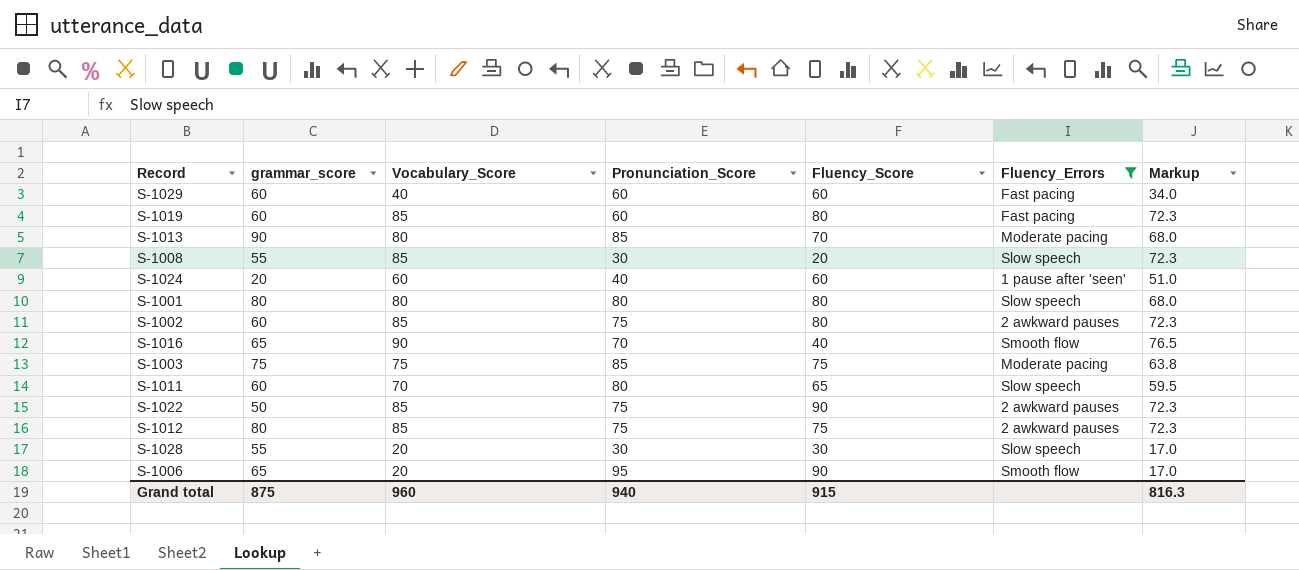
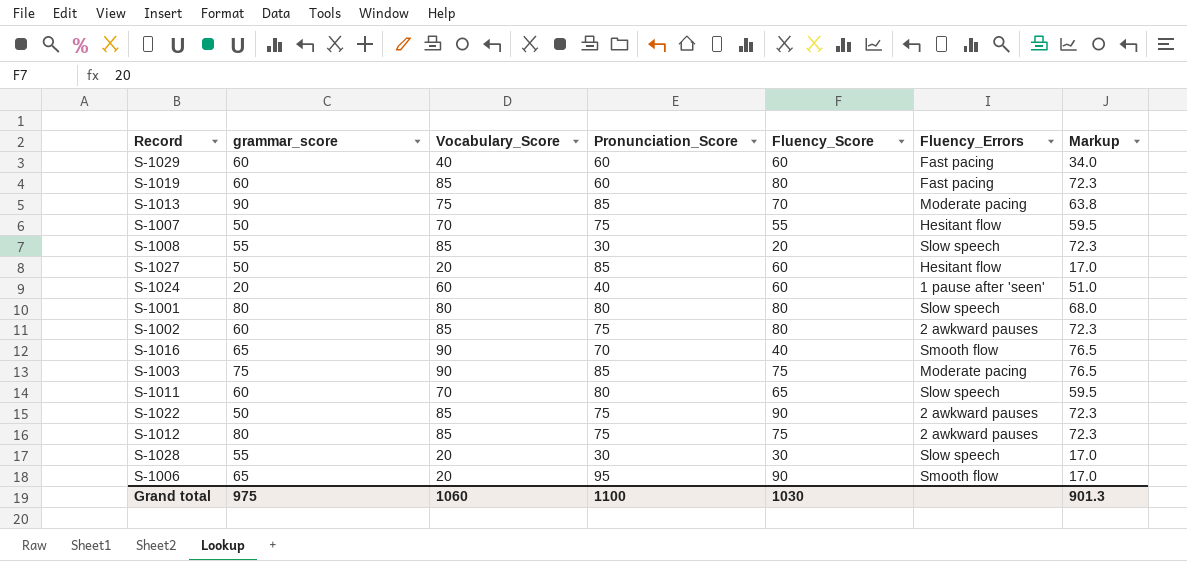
filter: Fluency_Errors != Hesitant flow -> none
S-1013 | Vocabulary_Score: 80 -> 75
S-1013 | Markup: 68.0 -> 63.8
S-1003 | Vocabulary_Score: 75 -> 90
S-1003 | Markup: 63.8 -> 76.5
Grand total | grammar_score: 875 -> 975
Grand total | Vocabulary_Score: 960 -> 1060
Grand total | Pronunciation_Score: 940 -> 1100
Grand total | Fluency_Score: 915 -> 1030
Grand total | Markup: 816.3 -> 901.3

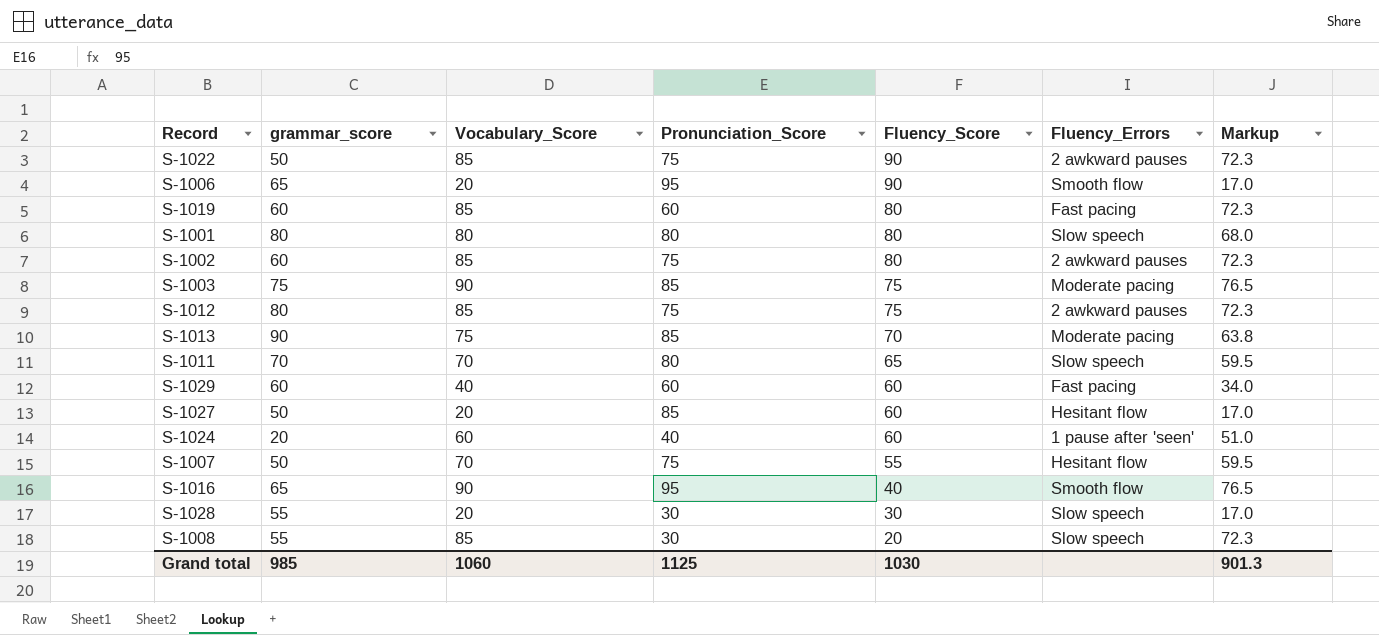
row order: none -> Fluency_Score descending
S-1011 | grammar_score: 60 -> 70
S-1016 | Pronunciation_Score: 70 -> 95
Grand total | grammar_score: 975 -> 985
Grand total | Pronunciation_Score: 1100 -> 1125

